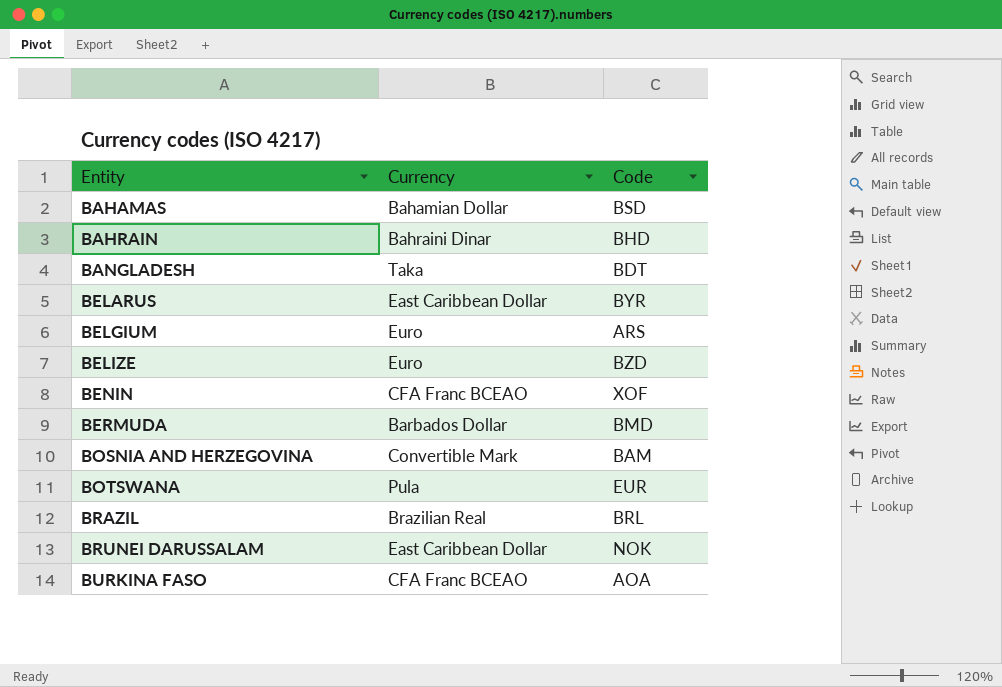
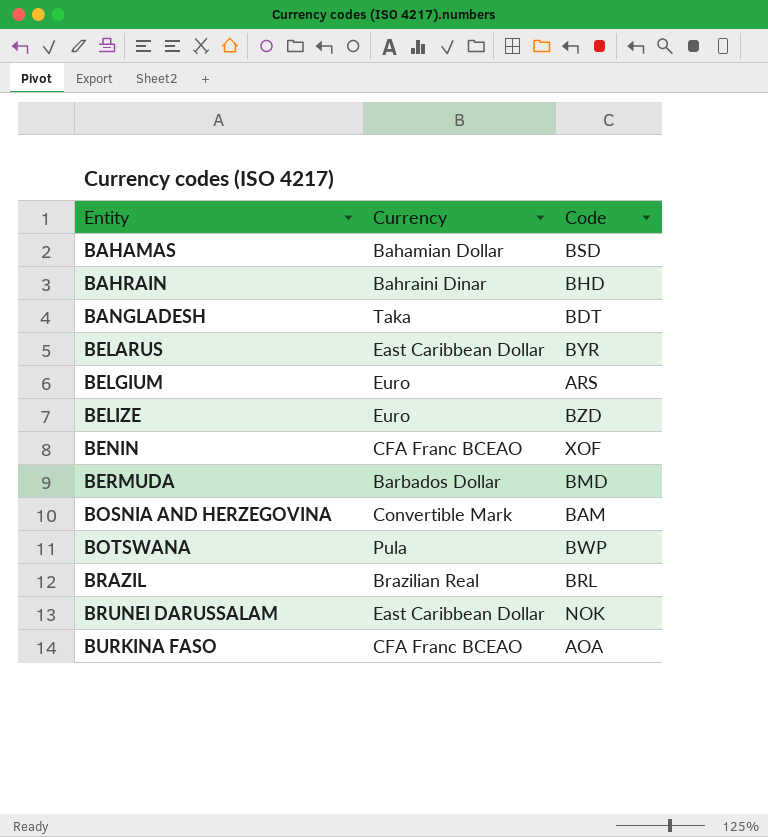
BOTSWANA | Code: EUR -> BWP

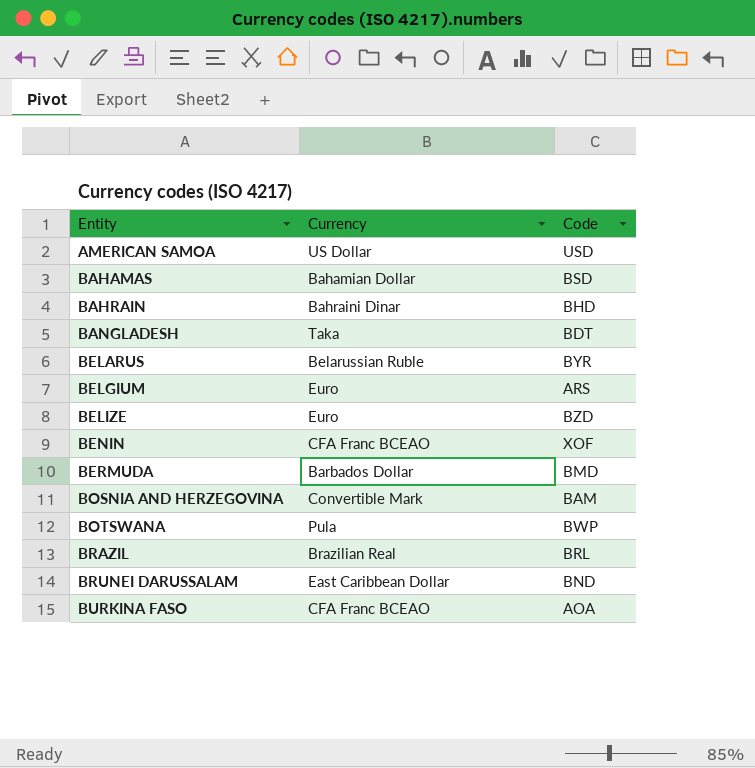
row AMERICAN SAMOA: none -> US Dollar | USD
BELARUS | Currency: East Caribbean Dollar -> Belarussian Ruble
BRUNEI DARUSSALAM | Code: NOK -> BND

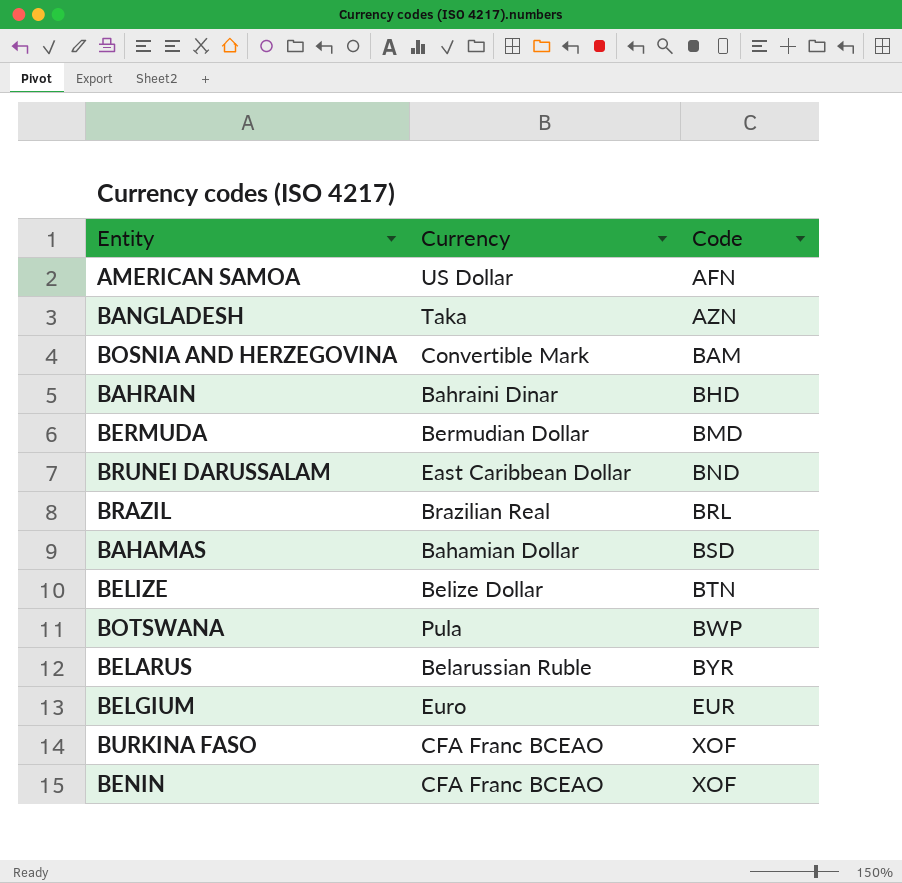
row order: Entity ascending -> Code ascending
AMERICAN SAMOA | Code: USD -> AFN
BANGLADESH | Code: BDT -> AZN
BERMUDA | Currency: Barbados Dollar -> Bermudian Dollar
BELIZE | Currency: Euro -> Belize Dollar
BELIZE | Code: BZD -> BTN
BELGIUM | Code: ARS -> EUR
BURKINA FASO | Code: AOA -> XOF

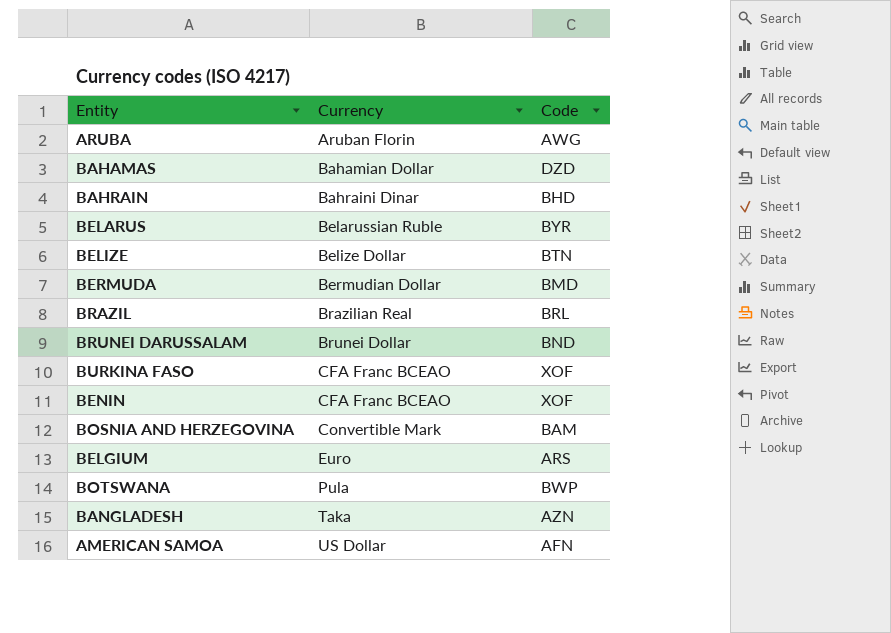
row order: Code ascending -> Currency ascending
row ARUBA: none -> Aruban Florin | AWG
BAHAMAS | Code: BSD -> DZD
BRUNEI DARUSSALAM | Currency: East Caribbean Dollar -> Brunei Dollar
BELGIUM | Code: EUR -> ARS

